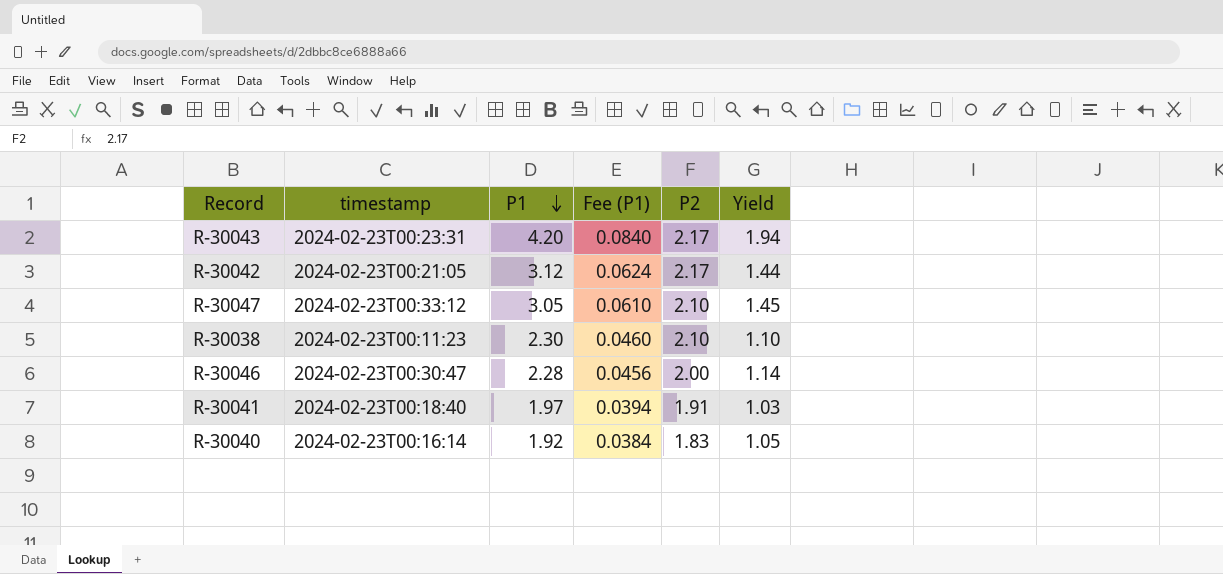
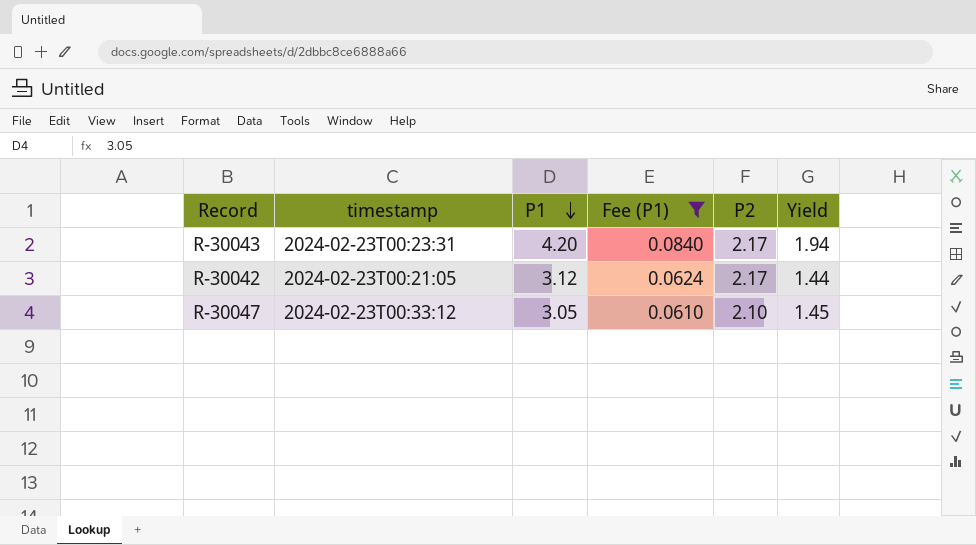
filter: none -> Fee (P1) >= 0.0610

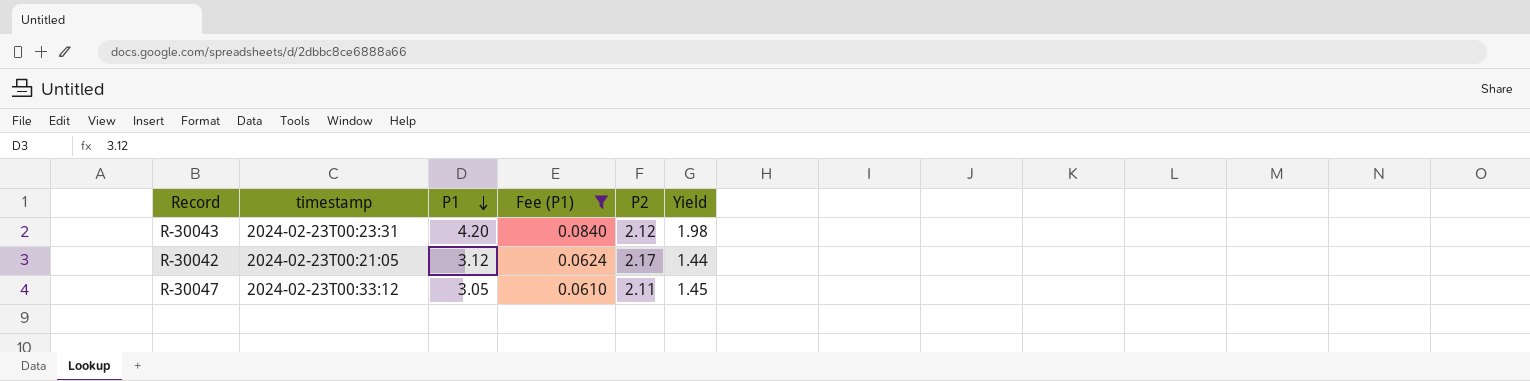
R-30043 | P2: 2.17 -> 2.12
R-30043 | Yield: 1.94 -> 1.98
R-30047 | P2: 2.10 -> 2.11

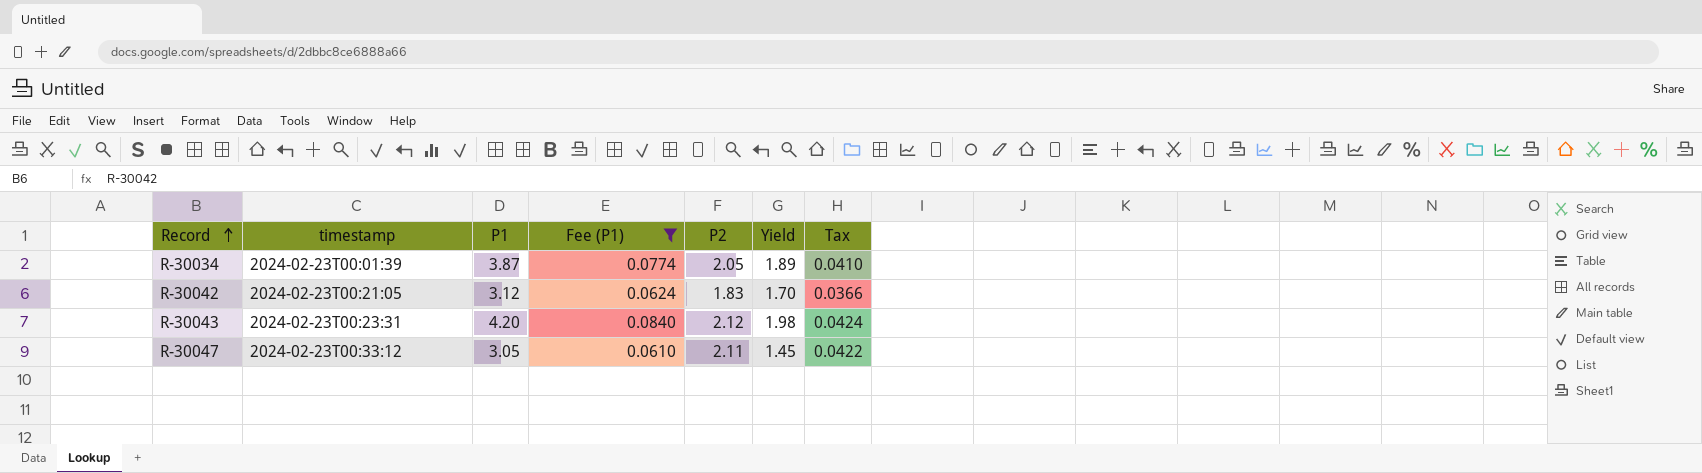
row order: P1 descending -> Record ascending
column Tax | formula: none -> [P2] * 0.02
row R-30034: none -> 2024-02-23T00:01:39 | 3.87 | 0.0774 | 2.05 | 1.89 | 0.0410
R-30042 | P2: 2.17 -> 1.83
R-30042 | Yield: 1.44 -> 1.70

